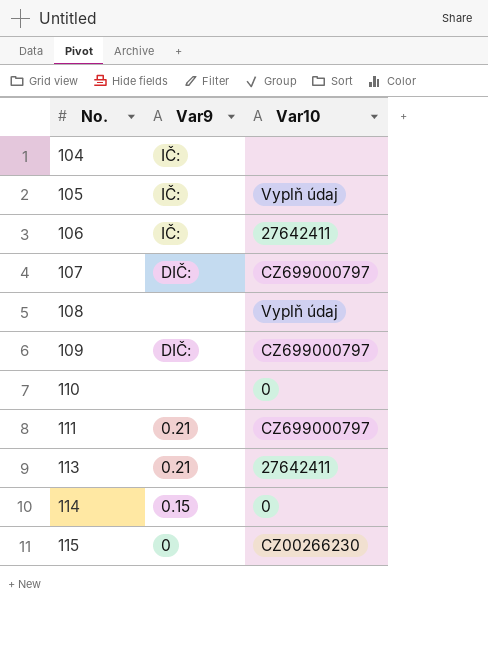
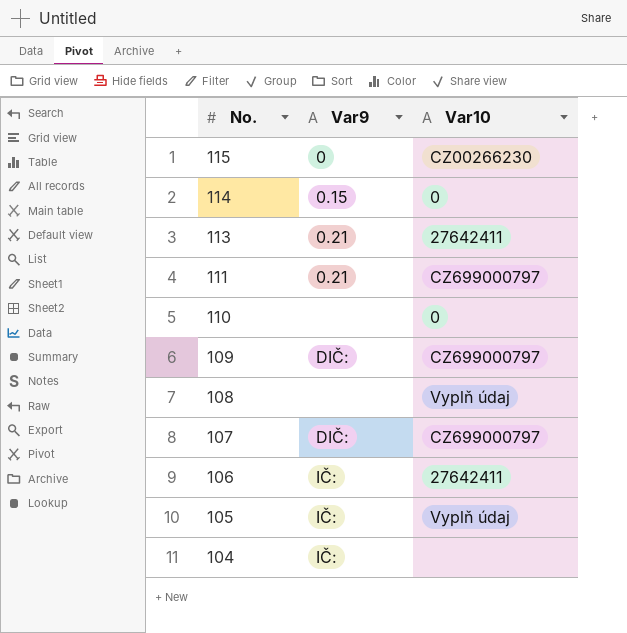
row order: No. ascending -> No. descending

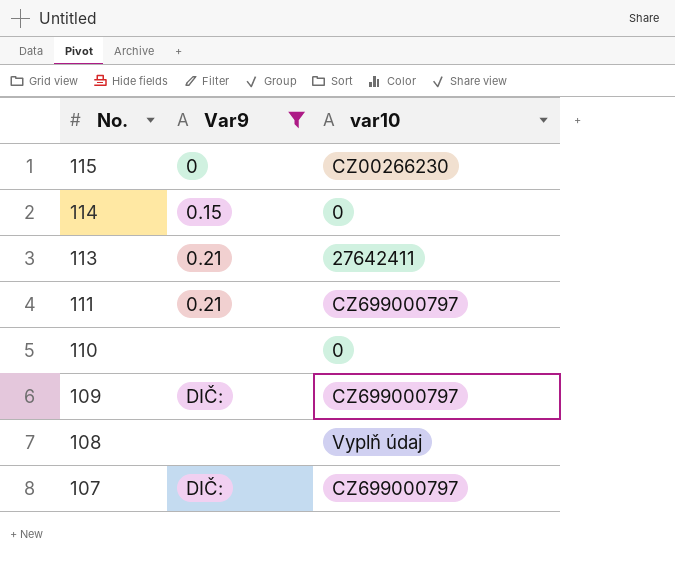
filter: none -> Var9 != IČ:
column name: Var10 -> var10

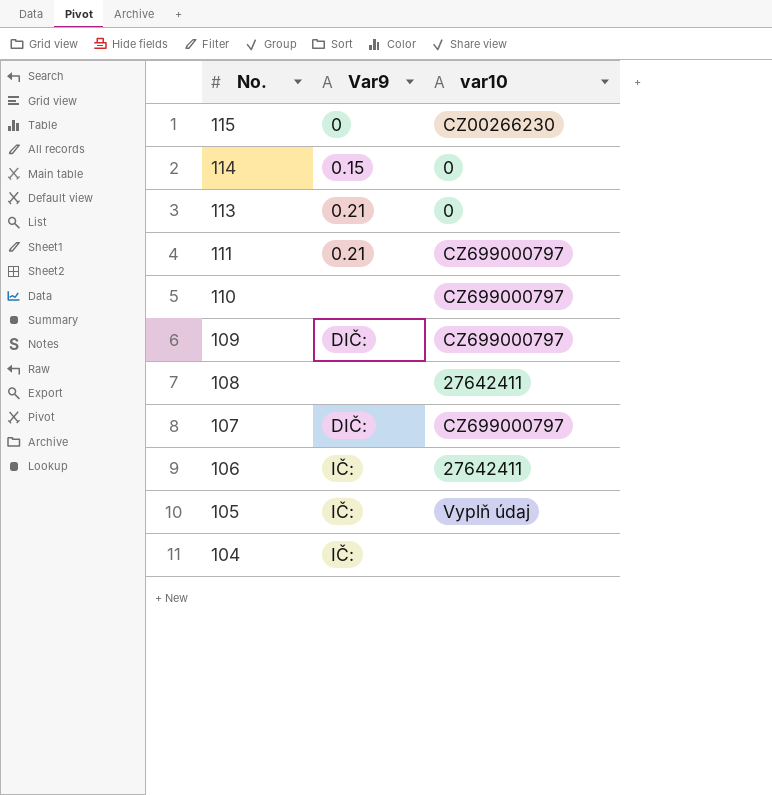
filter: Var9 != IČ: -> none
113 | var10: 27642411 -> 0
110 | var10: 0 -> CZ699000797
108 | var10: Vyplň údaj -> 27642411

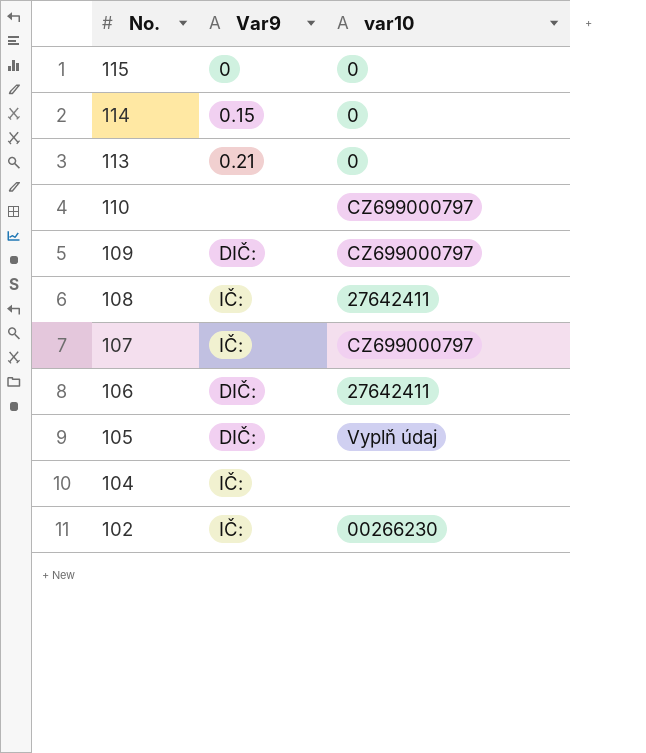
row 111: 0.21 | CZ699000797 -> none
115 | var10: CZ00266230 -> 0
108 | Var9: none -> IČ:
107 | Var9: DIČ: -> IČ:
106 | Var9: IČ: -> DIČ:
105 | Var9: IČ: -> DIČ:
row 102: none -> IČ: | 00266230

